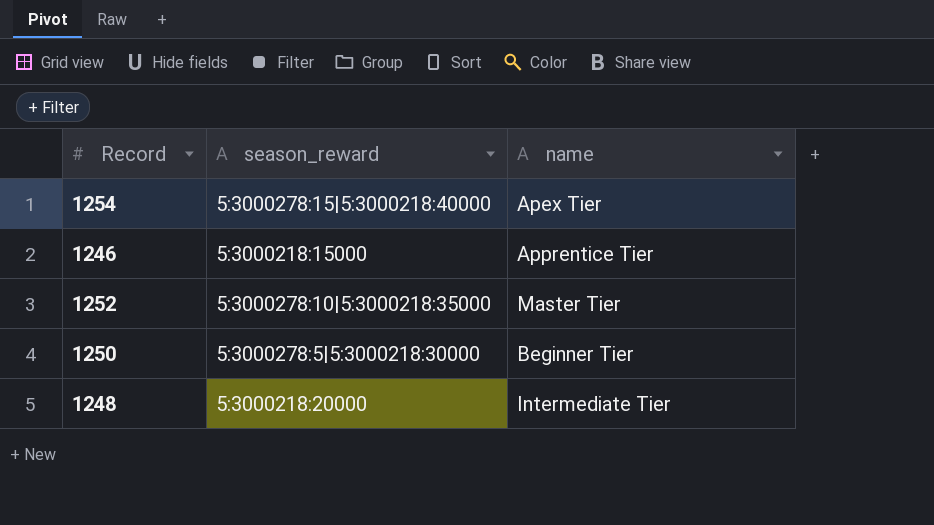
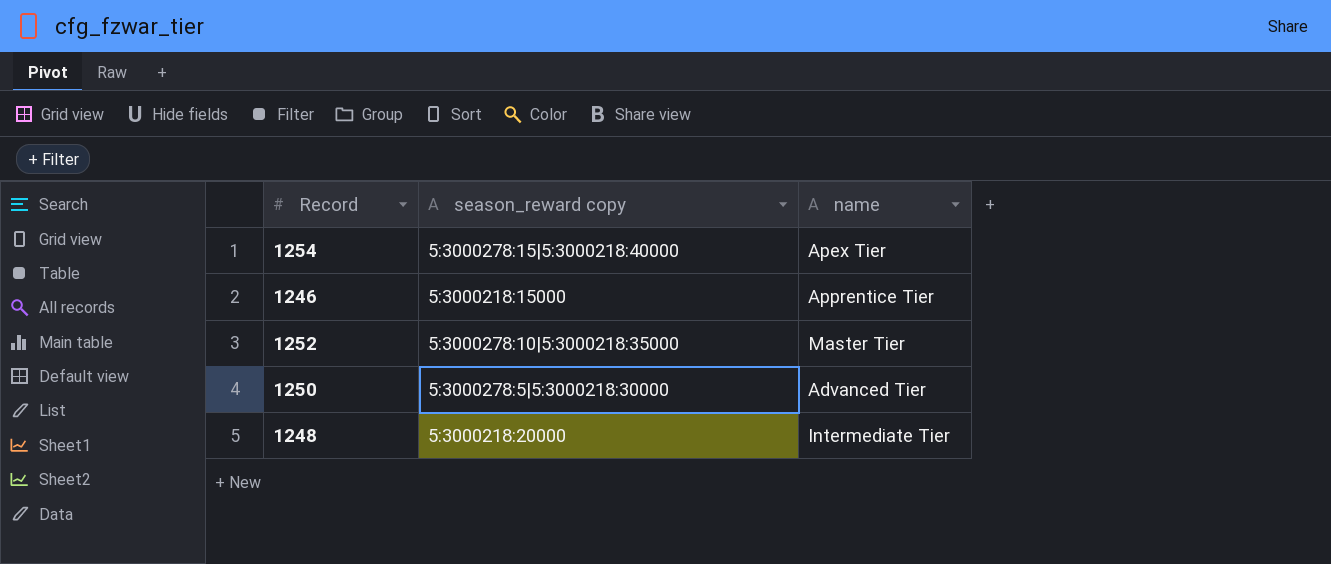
column name: season_reward -> season_reward copy
1250 | name: Beginner Tier -> Advanced Tier

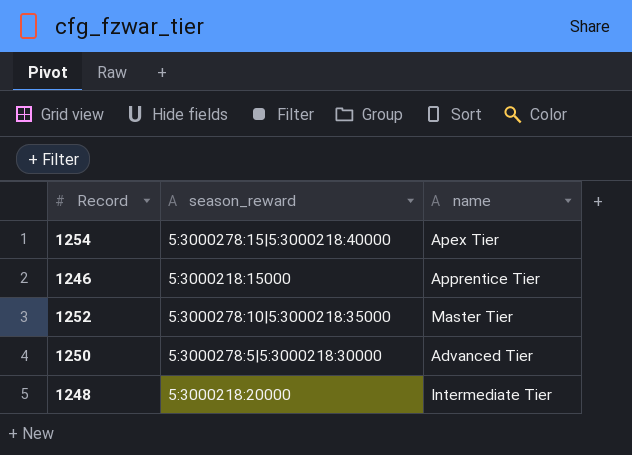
column name: season_reward copy -> season_reward

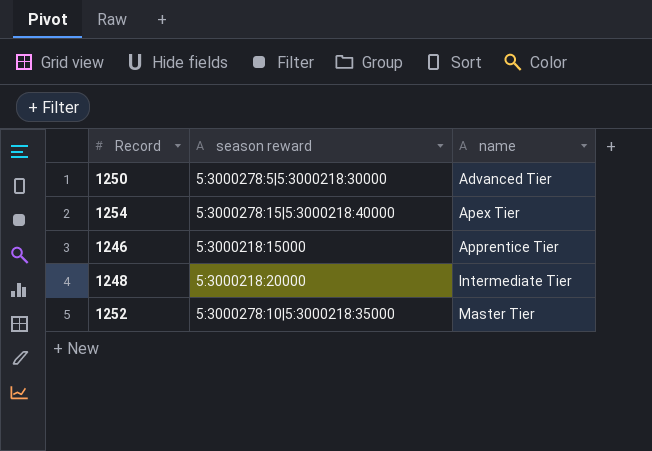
row order: none -> name ascending
column name: season_reward -> season reward

